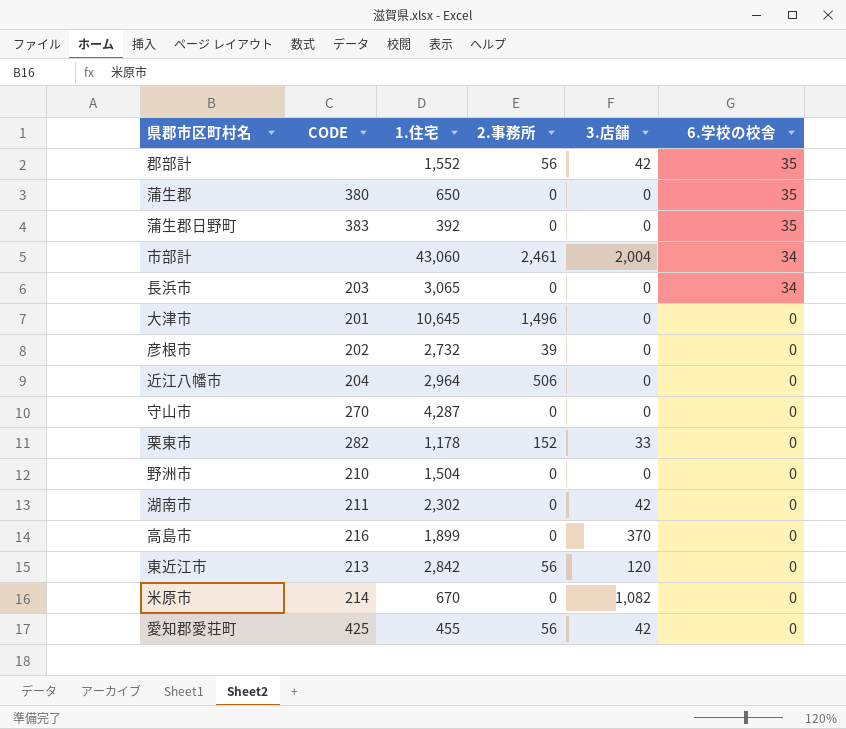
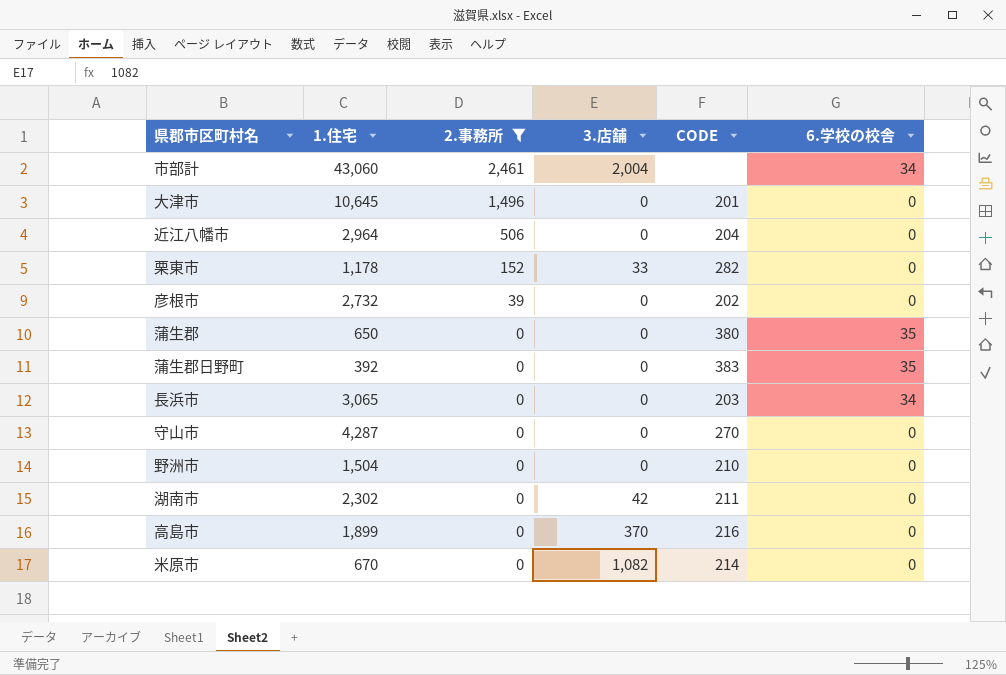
filter: none -> 2.事務所 != 56
row order: 6.学校の校舎 descending -> 2.事務所 descending
column CODE | position: 2 -> 5

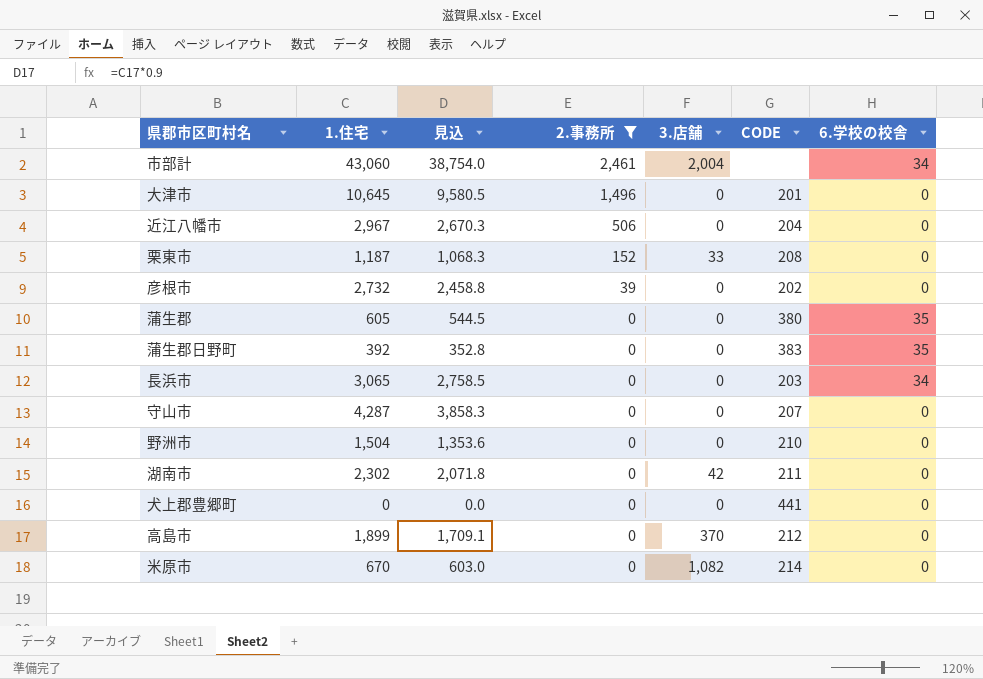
column 見込 | formula: none -> [1.住宅] * 0.9
近江八幡市 | 1.住宅: 2,964 -> 2,967
栗東市 | 1.住宅: 1,178 -> 1,187
栗東市 | CODE: 282 -> 208
蒲生郡 | 1.住宅: 650 -> 605
守山市 | CODE: 270 -> 207
row 犬上郡豊郷町: none -> 0 | 0.0 | 0 | 0 | 441 | 0
高島市 | CODE: 216 -> 212

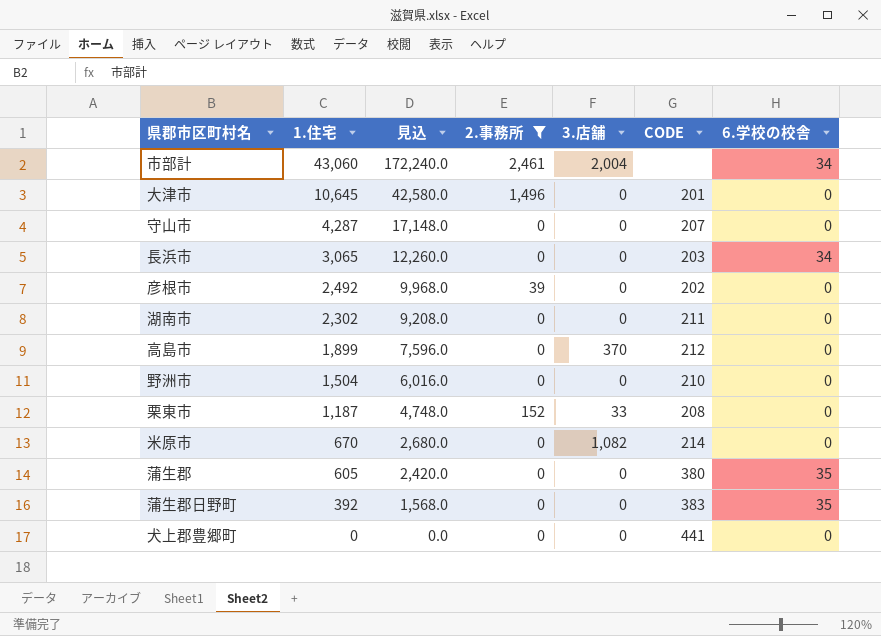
row order: 2.事務所 descending -> 1.住宅 descending
column 見込 | formula: [1.住宅] * 0.9 -> [1.住宅] * 4
row 近江八幡市: 2,967 | 2,670.3 | 506 | 0 | 204 | 0 -> none
彦根市 | 1.住宅: 2,732 -> 2,492
湖南市 | 3.店舗: 42 -> 0

